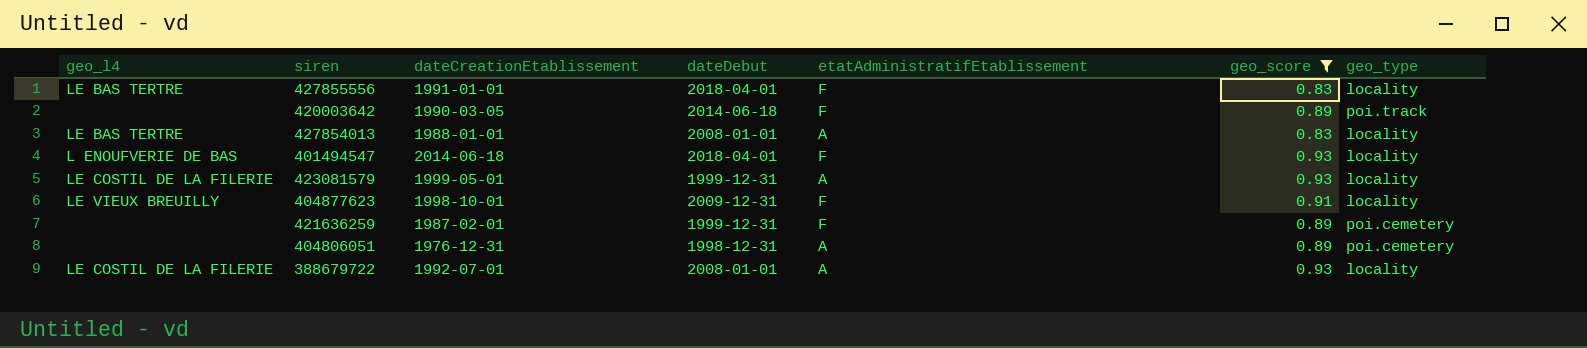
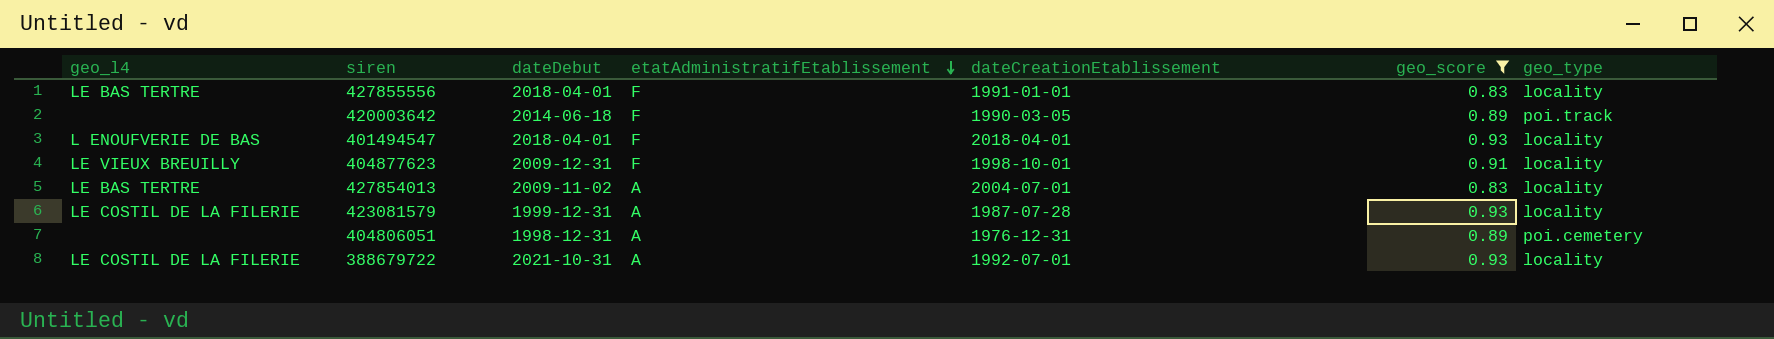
row order: none -> etatAdministratifEtablissement descending
column dateCreationEtablissement | position: 3 -> 5
row 421636259: none | 1987-02-01 | 1999-12-31 | F | 0.89 | poi.cemetery -> none
401494547 | dateCreationEtablissement: 2014-06-18 -> 2018-04-01
427854013 | dateDebut: 2008-01-01 -> 2009-11-02
427854013 | dateCreationEtablissement: 1988-01-01 -> 2004-07-01
423081579 | dateCreationEtablissement: 1999-05-01 -> 1987-07-28
388679722 | dateDebut: 2008-01-01 -> 2021-10-31

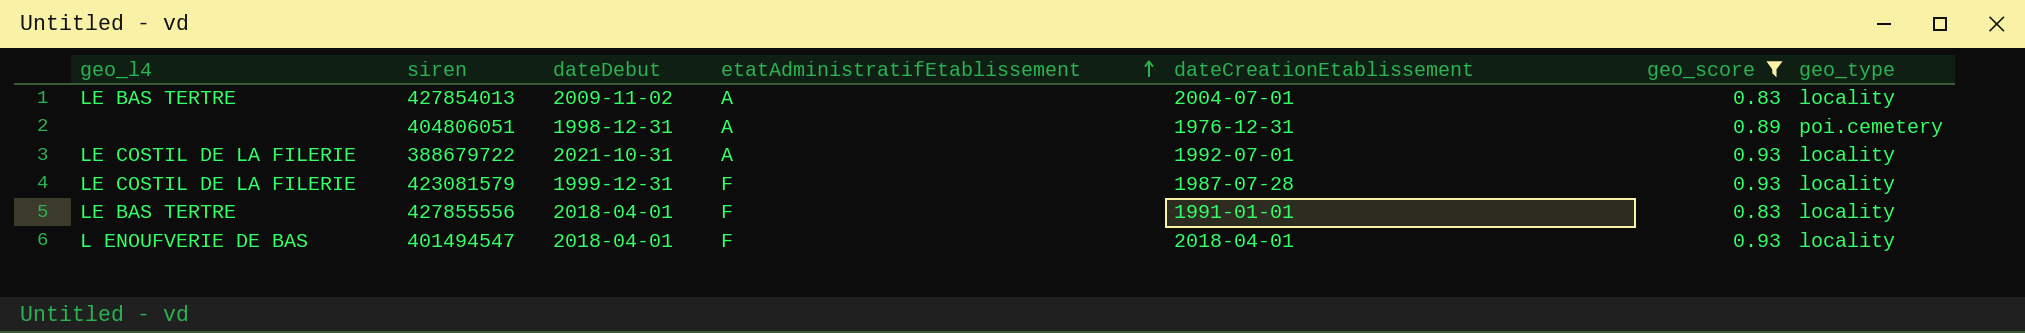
row order: etatAdministratifEtablissement descending -> etatAdministratifEtablissement ascending
row 420003642: none | 2014-06-18 | F | 1990-03-05 | 0.89 | poi.track -> none
row 404877623: LE VIEUX BREUILLY | 2009-12-31 | F | 1998-10-01 | 0.91 | locality -> none
423081579 | etatAdministratifEtablissement: A -> F

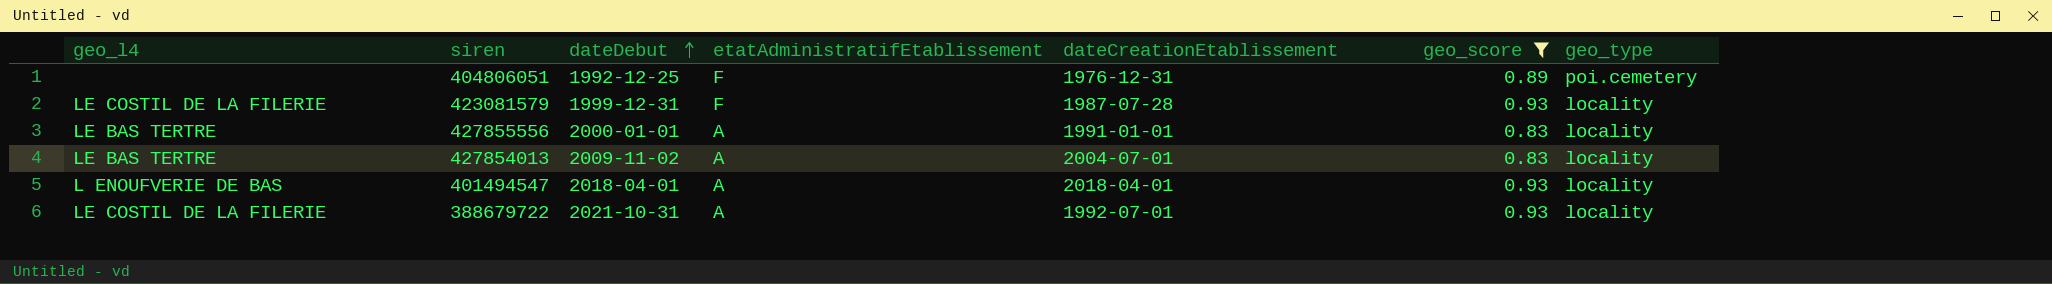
row order: etatAdministratifEtablissement ascending -> dateDebut ascending
404806051 | dateDebut: 1998-12-31 -> 1992-12-25
404806051 | etatAdministratifEtablissement: A -> F
427855556 | dateDebut: 2018-04-01 -> 2000-01-01
427855556 | etatAdministratifEtablissement: F -> A
401494547 | etatAdministratifEtablissement: F -> A

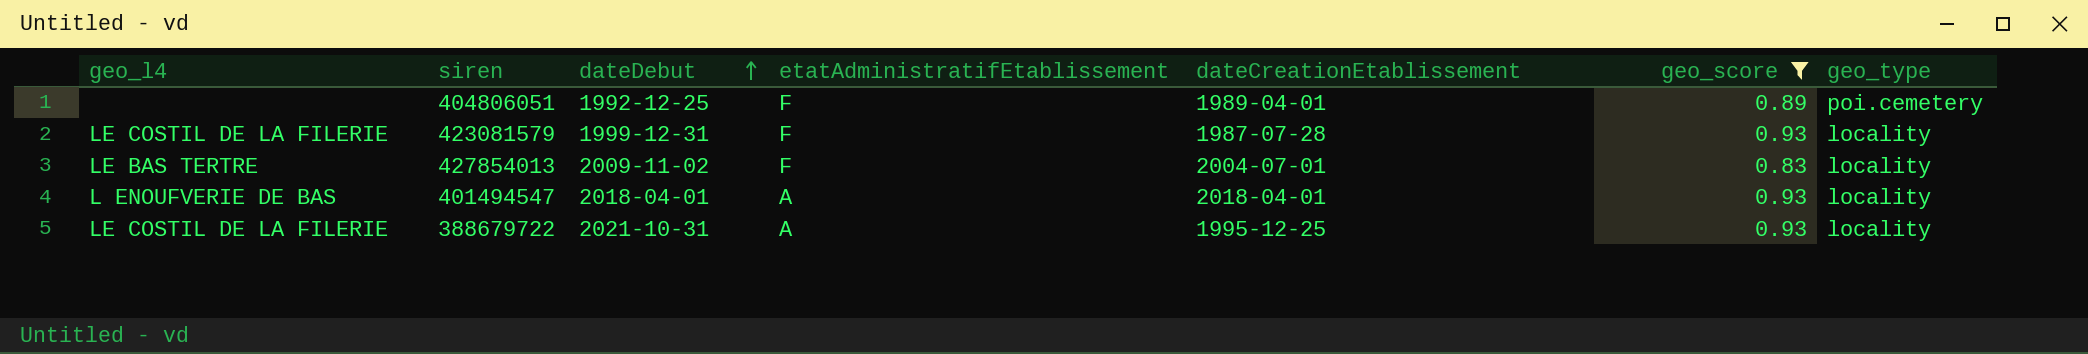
row 427855556: LE BAS TERTRE | 2000-01-01 | A | 1991-01-01 | 0.83 | locality -> none
404806051 | dateCreationEtablissement: 1976-12-31 -> 1989-04-01
427854013 | etatAdministratifEtablissement: A -> F
388679722 | dateCreationEtablissement: 1992-07-01 -> 1995-12-25

